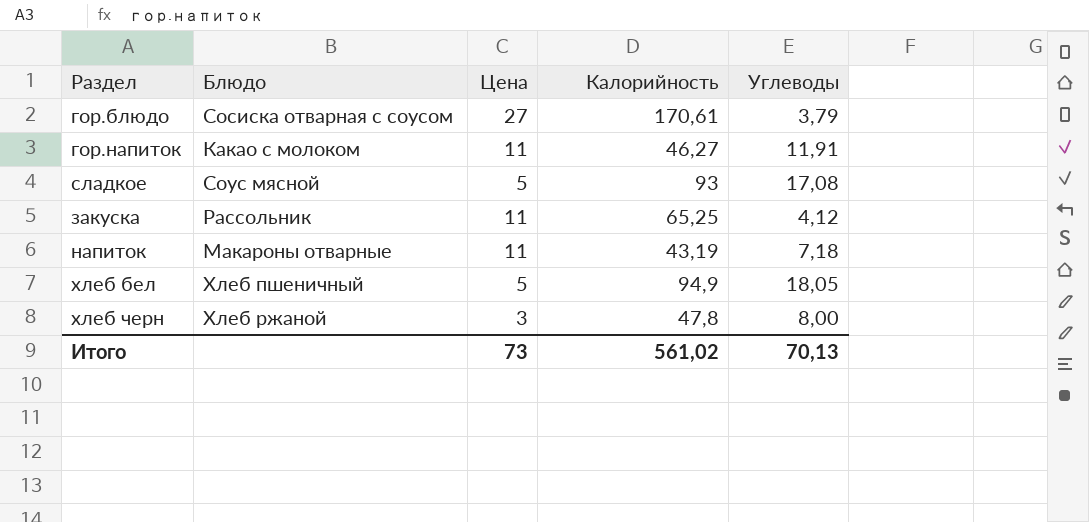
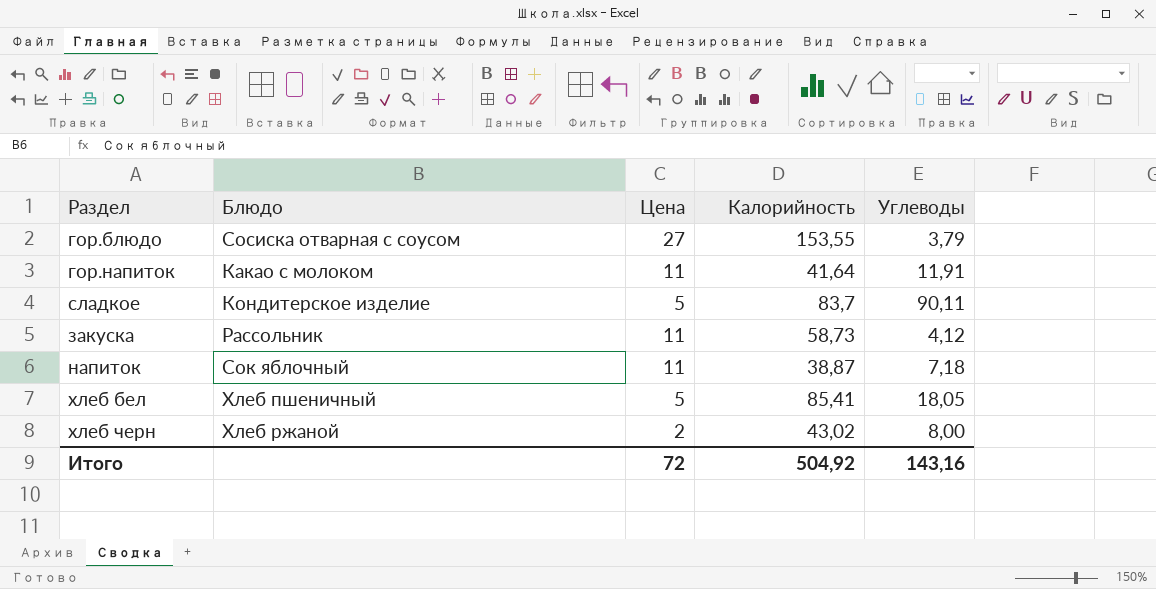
гор.блюдо | Калорийность: 170,61 -> 153,55
гор.напиток | Калорийность: 46,27 -> 41,64
сладкое | Блюдо: Соус мясной -> Кондитерское изделие
сладкое | Калорийность: 93 -> 83,7
сладкое | Углеводы: 17,08 -> 90,11
закуска | Калорийность: 65,25 -> 58,73
напиток | Блюдо: Макароны отварные -> Сок яблочный
напиток | Калорийность: 43,19 -> 38,87
хлеб бел | Калорийность: 94,9 -> 85,41
хлеб черн | Цена: 3 -> 2
хлеб черн | Калорийность: 47,8 -> 43,02
Итого | Цена: 73 -> 72
Итого | Калорийность: 561,02 -> 504,92
Итого | Углеводы: 70,13 -> 143,16

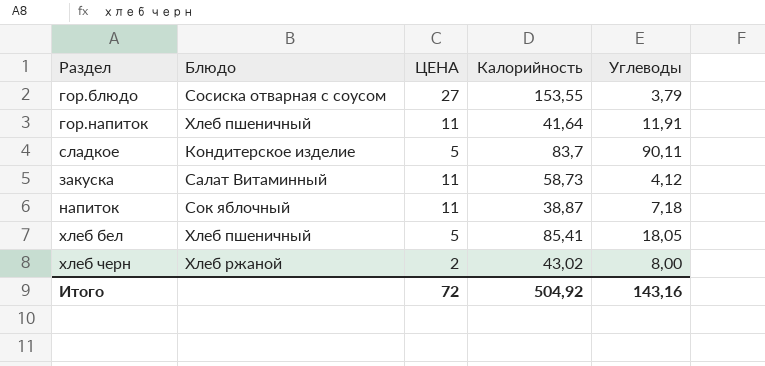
column name: Цена -> ЦЕНА
гор.напиток | Блюдо: Какао с молоком -> Хлеб пшеничный
закуска | Блюдо: Рассольник -> Салат Витаминный

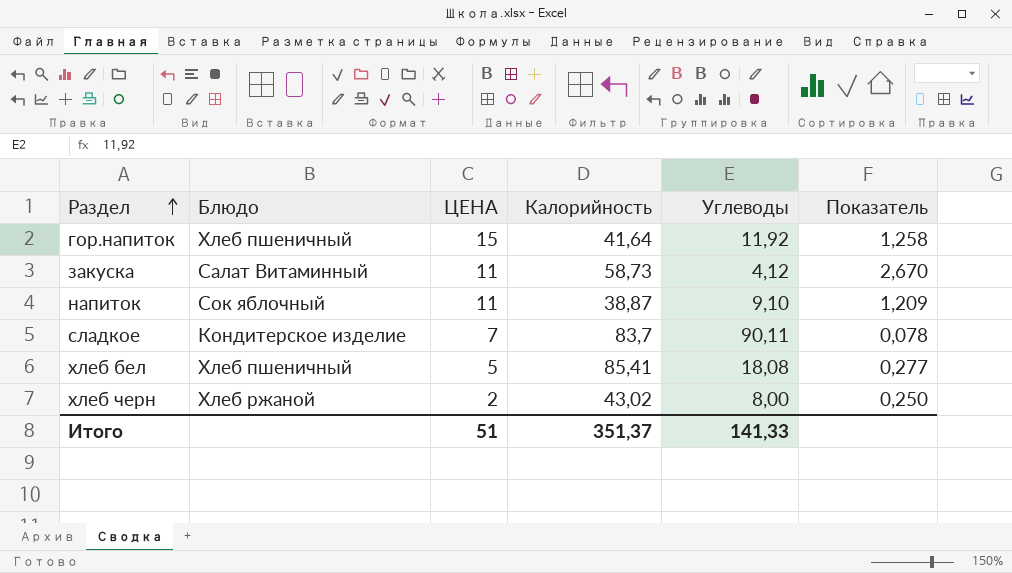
row order: none -> Раздел ascending
column Показатель | formula: none -> [ЦЕНА] / [Углеводы]
row гор.блюдо: Сосиска отварная с соусом | 27 | 153,55 | 3,79 -> none
гор.напиток | ЦЕНА: 11 -> 15
гор.напиток | Углеводы: 11,91 -> 11,92
напиток | Углеводы: 7,18 -> 9,10
сладкое | ЦЕНА: 5 -> 7
хлеб бел | Углеводы: 18,05 -> 18,08
Итого | ЦЕНА: 72 -> 51
Итого | Калорийность: 504,92 -> 351,37
Итого | Углеводы: 143,16 -> 141,33

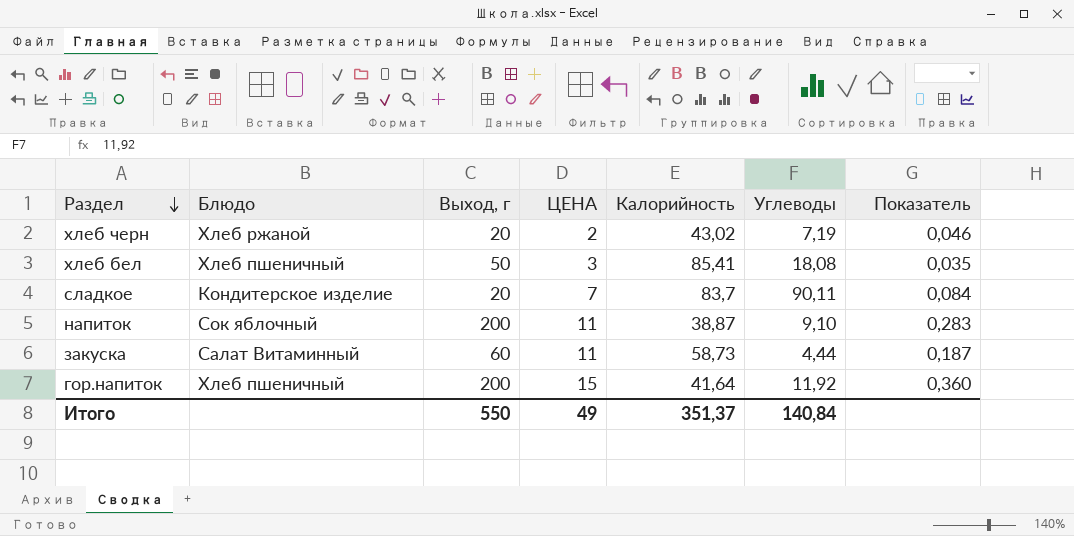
row order: Раздел ascending -> Раздел descending
column Выход, г | position: none -> 3
column Показатель | formula: [ЦЕНА] / [Углеводы] -> [ЦЕНА] / [Калорийность]
хлеб черн | Углеводы: 8,00 -> 7,19
хлеб бел | ЦЕНА: 5 -> 3
закуска | Углеводы: 4,12 -> 4,44
Итого | ЦЕНА: 51 -> 49
Итого | Углеводы: 141,33 -> 140,84

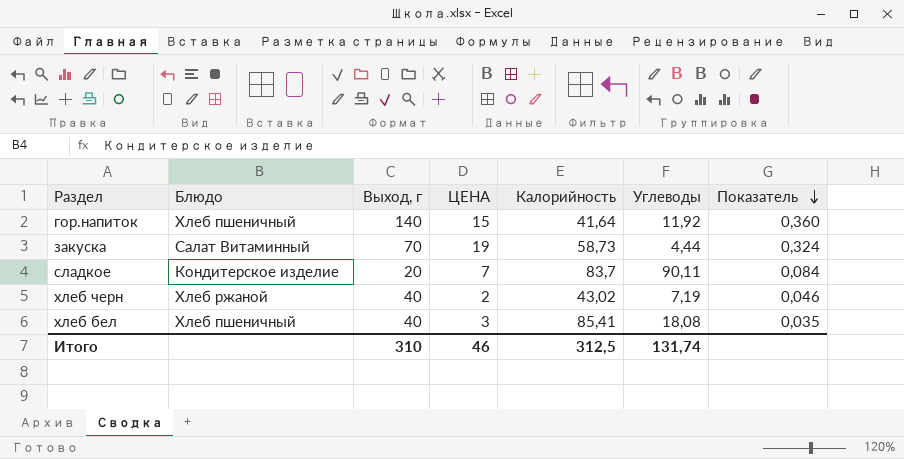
row order: Раздел descending -> Показатель descending
row напиток: Сок яблочный | 200 | 11 | 38,87 | 9,10 | 0,283 -> none
гор.напиток | Выход, г: 200 -> 140
закуска | Выход, г: 60 -> 70
закуска | ЦЕНА: 11 -> 19
закуска | Показатель: 0,187 -> 0,324
хлеб черн | Выход, г: 20 -> 40
хлеб бел | Выход, г: 50 -> 40
Итого | Выход, г: 550 -> 310
Итого | ЦЕНА: 49 -> 46
Итого | Калорийность: 351,37 -> 312,5
Итого | Углеводы: 140,84 -> 131,74

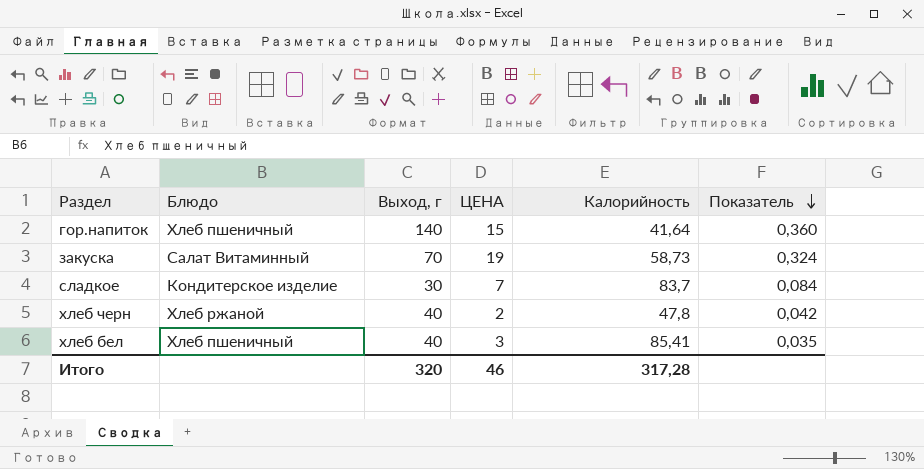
column Углеводы | position: 6 -> none
сладкое | Выход, г: 20 -> 30
хлеб черн | Калорийность: 43,02 -> 47,8
хлеб черн | Показатель: 0,046 -> 0,042
Итого | Выход, г: 310 -> 320
Итого | Калорийность: 312,5 -> 317,28

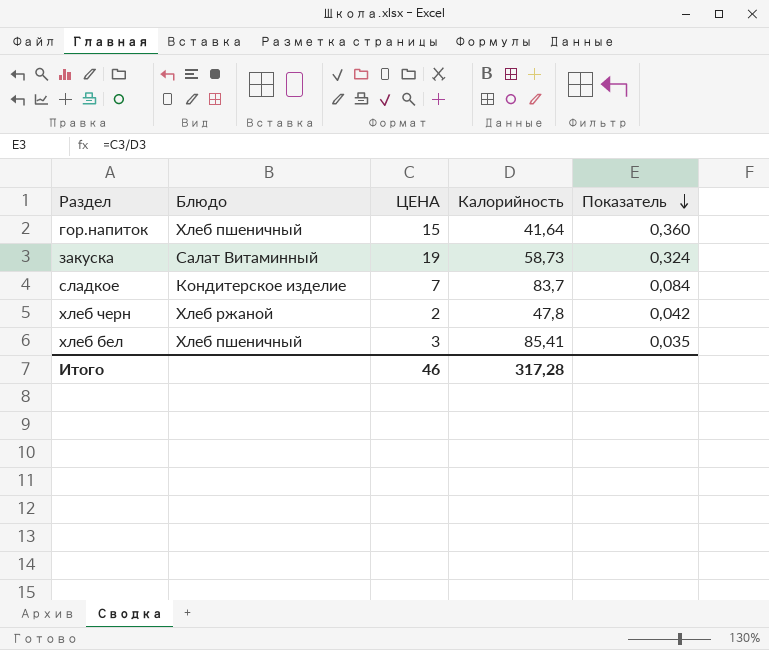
column Выход, г | position: 3 -> none

